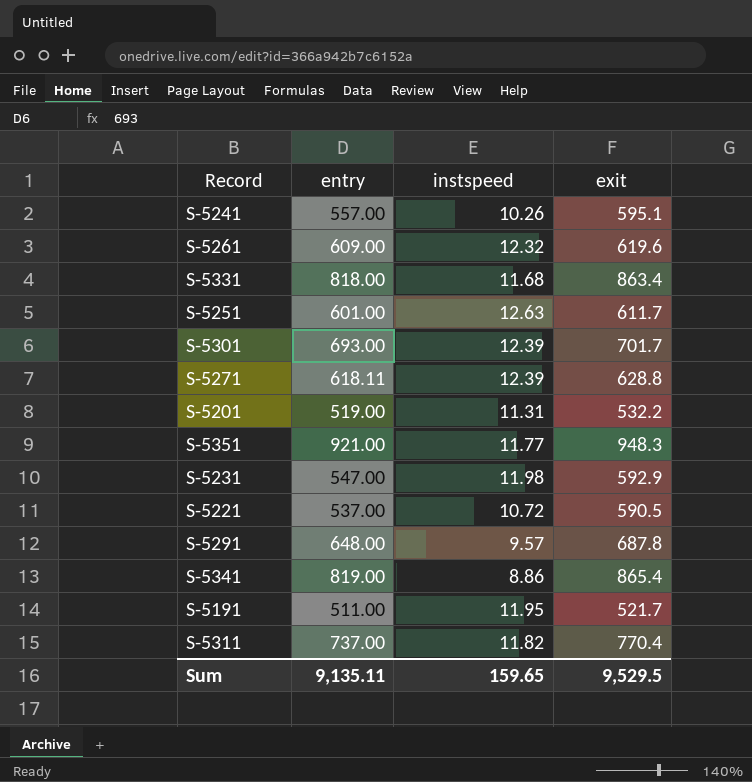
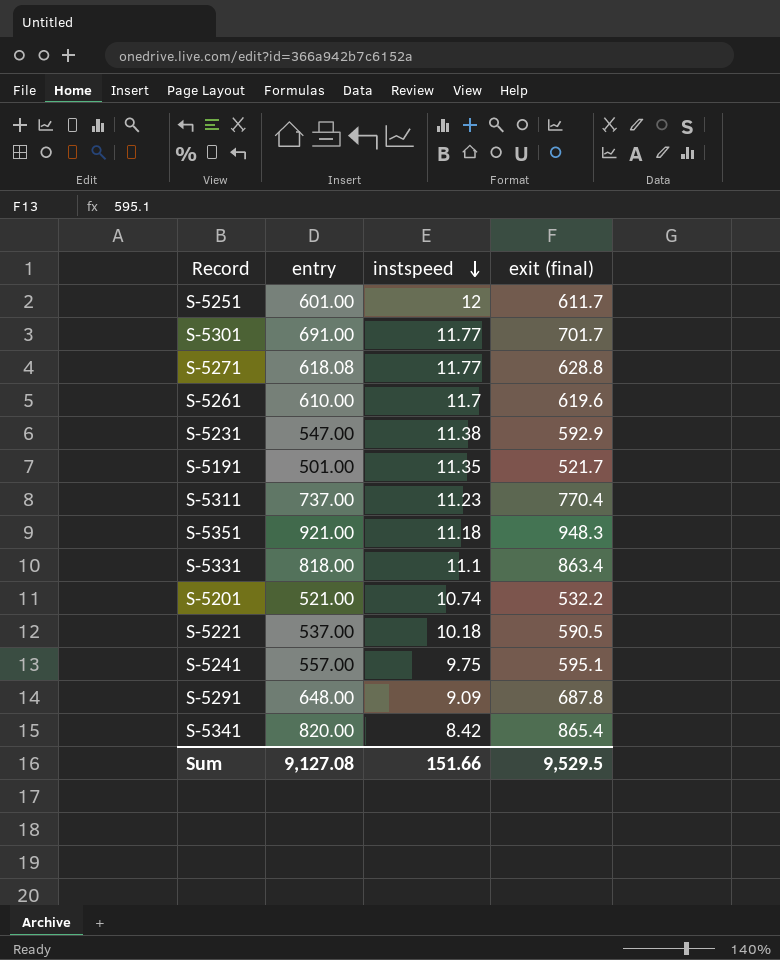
row order: none -> instspeed descending
column name: exit -> exit (final)
S-5251 | instspeed: 12.63 -> 12
S-5301 | entry: 693.00 -> 691.00
S-5301 | instspeed: 12.39 -> 11.77
S-5271 | entry: 618.11 -> 618.08
S-5271 | instspeed: 12.39 -> 11.77
S-5261 | entry: 609.00 -> 610.00
S-5261 | instspeed: 12.32 -> 11.7
S-5231 | instspeed: 11.98 -> 11.38
S-5191 | entry: 511.00 -> 501.00
S-5191 | instspeed: 11.95 -> 11.35
S-5311 | instspeed: 11.82 -> 11.23
S-5351 | instspeed: 11.77 -> 11.18
S-5331 | instspeed: 11.68 -> 11.1
S-5201 | entry: 519.00 -> 521.00
S-5201 | instspeed: 11.31 -> 10.74
S-5221 | instspeed: 10.72 -> 10.18
S-5241 | instspeed: 10.26 -> 9.75
S-5291 | instspeed: 9.57 -> 9.09
S-5341 | entry: 819.00 -> 820.00
S-5341 | instspeed: 8.86 -> 8.42
Sum | entry: 9,135.11 -> 9,127.08
Sum | instspeed: 159.65 -> 151.66

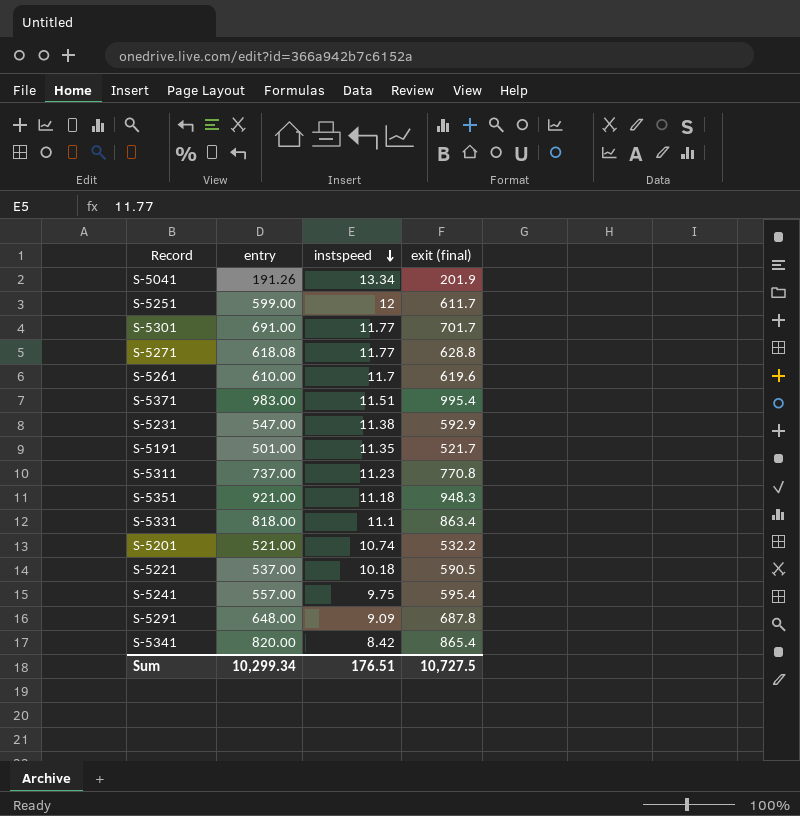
row S-5041: none -> 191.26 | 13.34 | 201.9
S-5251 | entry: 601.00 -> 599.00
row S-5371: none -> 983.00 | 11.51 | 995.4
S-5311 | exit (final): 770.4 -> 770.8
S-5241 | exit (final): 595.1 -> 595.4
Sum | entry: 9,127.08 -> 10,299.34
Sum | instspeed: 151.66 -> 176.51
Sum | exit (final): 9,529.5 -> 10,727.5

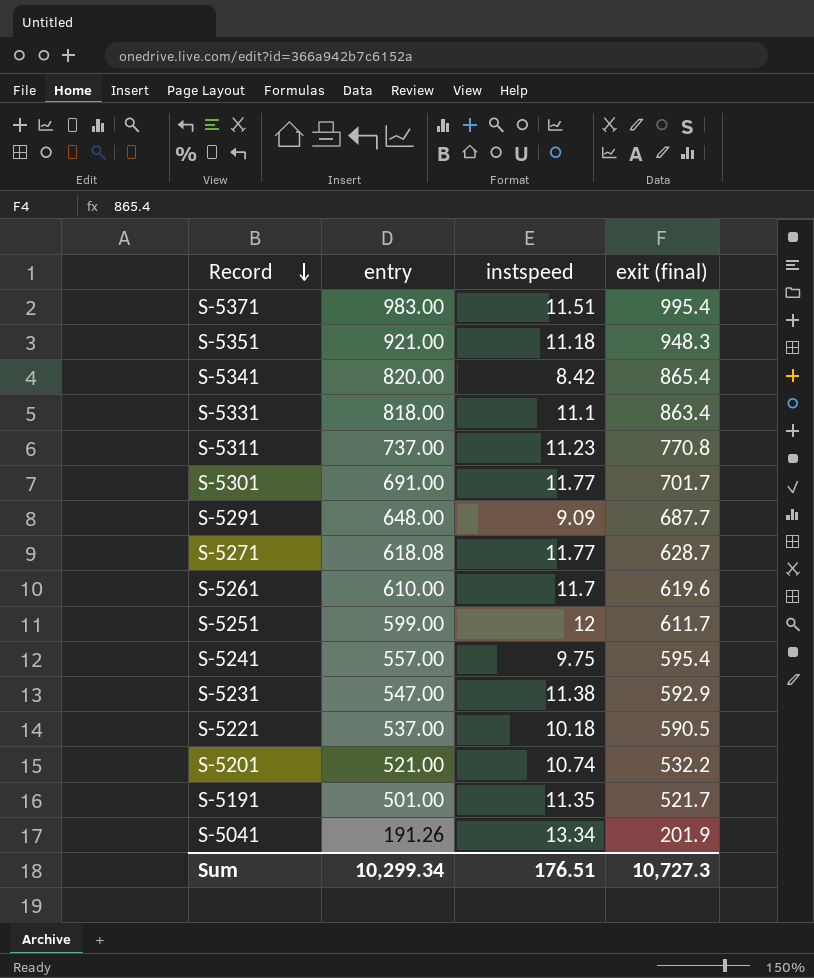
row order: instspeed descending -> Record descending
S-5291 | exit (final): 687.8 -> 687.7
S-5271 | exit (final): 628.8 -> 628.7
Sum | exit (final): 10,727.5 -> 10,727.3

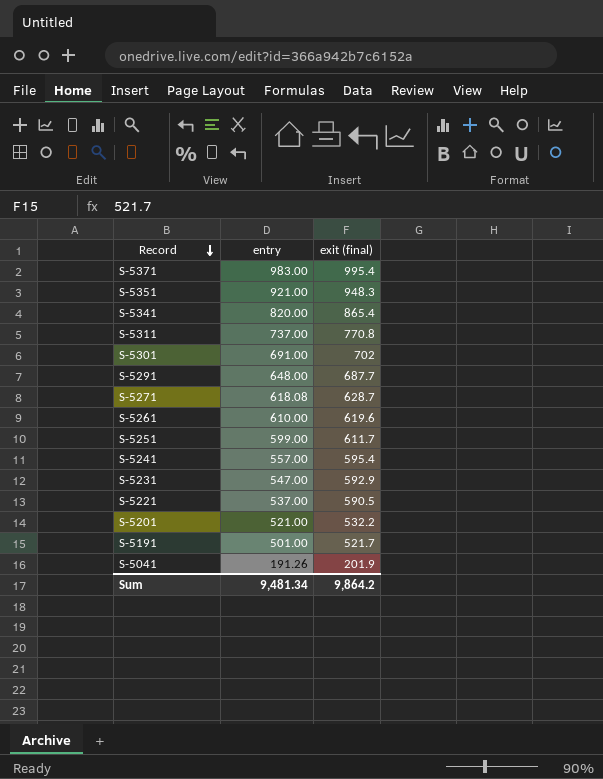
column instspeed | position: 3 -> none
row S-5331: 818.00 | 11.1 | 863.4 -> none
S-5301 | exit (final): 701.7 -> 702
Sum | entry: 10,299.34 -> 9,481.34
Sum | exit (final): 10,727.3 -> 9,864.2

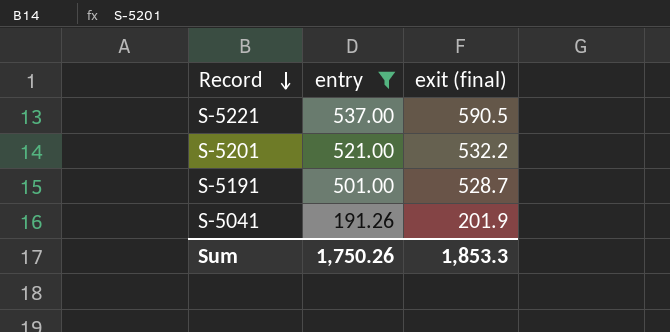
filter: none -> entry <= 537.00
S-5191 | exit (final): 521.7 -> 528.7
Sum | entry: 9,481.34 -> 1,750.26
Sum | exit (final): 9,864.2 -> 1,853.3

